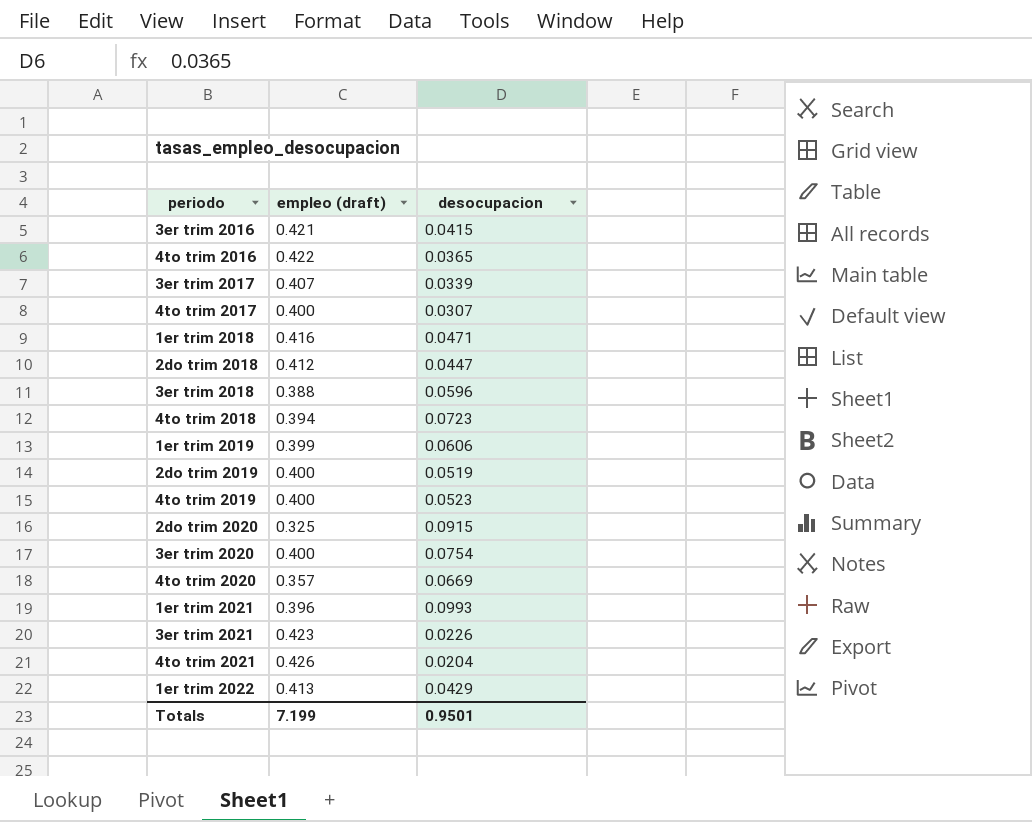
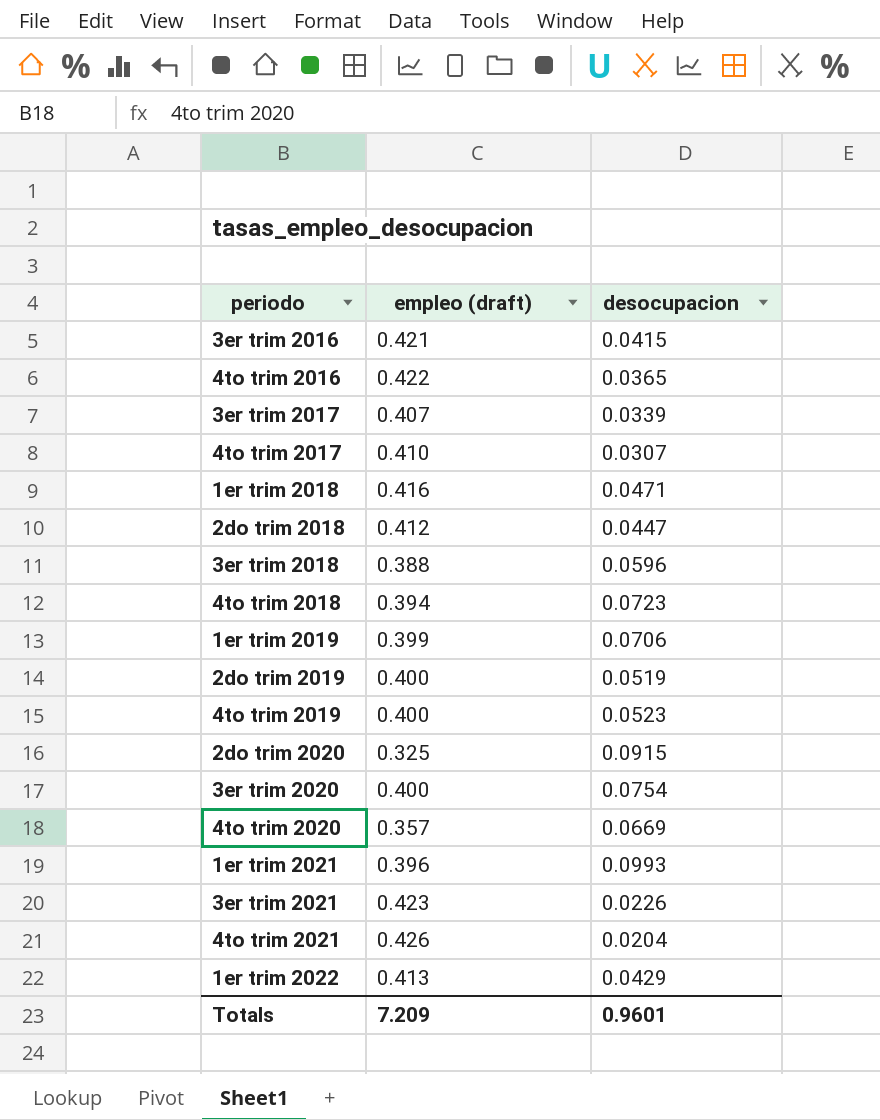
4to trim 2017 | empleo (draft): 0.400 -> 0.410
1er trim 2019 | desocupacion: 0.0606 -> 0.0706
Totals | empleo (draft): 7.199 -> 7.209
Totals | desocupacion: 0.9501 -> 0.9601

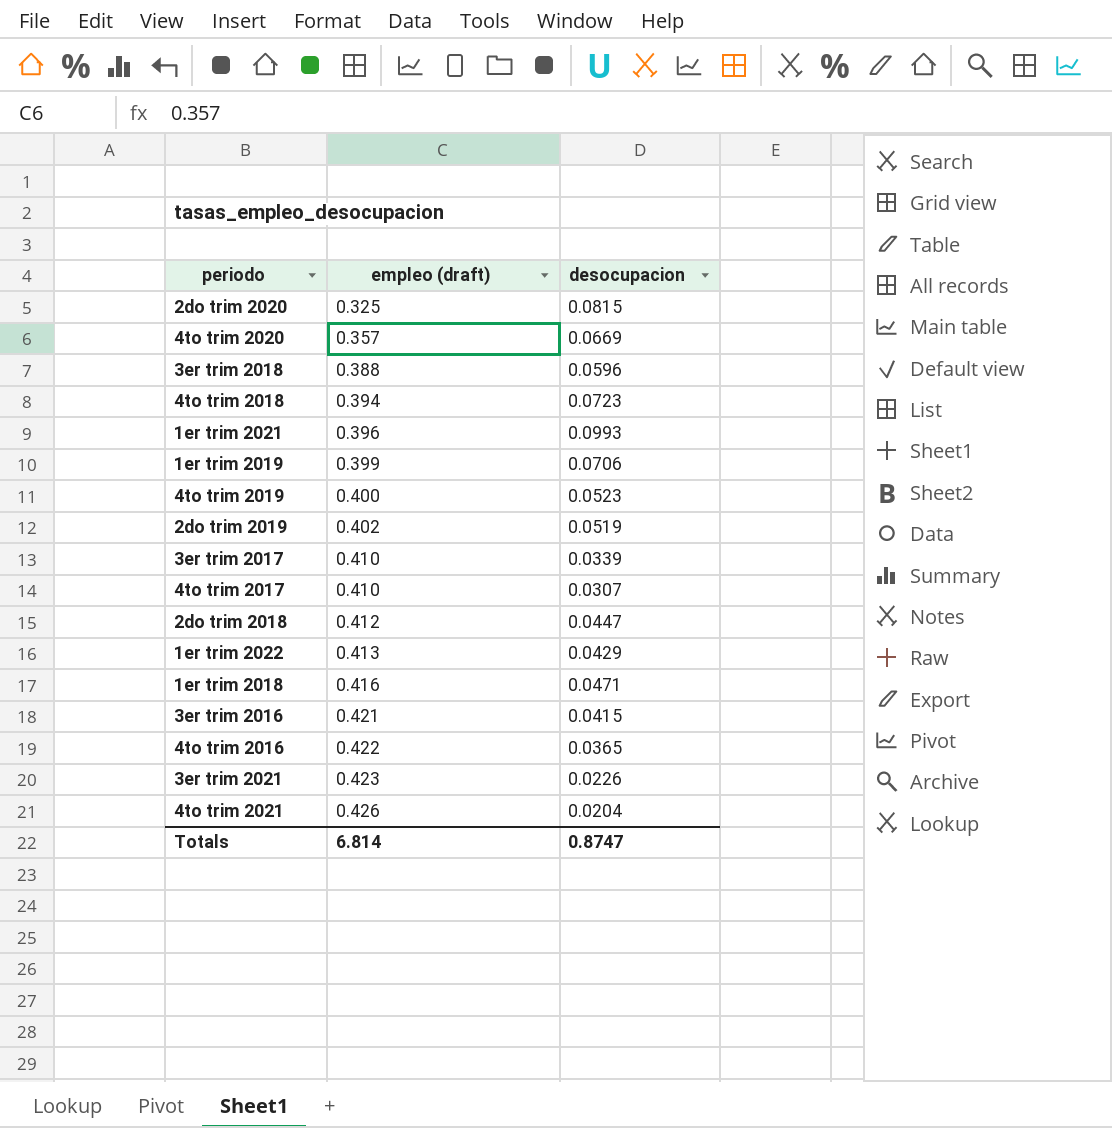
row order: none -> empleo (draft) ascending
row 3er trim 2020: 0.400 | 0.0754 -> none
2do trim 2020 | desocupacion: 0.0915 -> 0.0815
2do trim 2019 | empleo (draft): 0.400 -> 0.402
3er trim 2017 | empleo (draft): 0.407 -> 0.410
Totals | empleo (draft): 7.209 -> 6.814
Totals | desocupacion: 0.9601 -> 0.8747

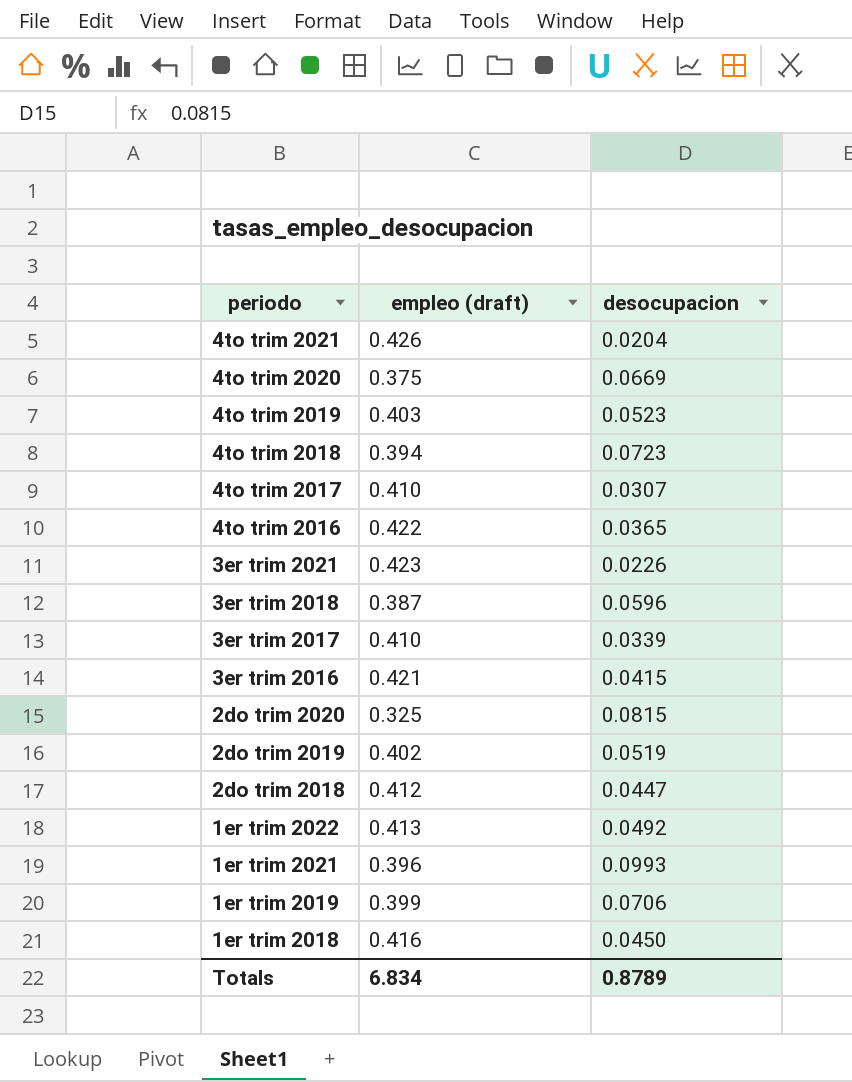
row order: empleo (draft) ascending -> periodo descending
4to trim 2020 | empleo (draft): 0.357 -> 0.375
4to trim 2019 | empleo (draft): 0.400 -> 0.403
3er trim 2018 | empleo (draft): 0.388 -> 0.387
1er trim 2022 | desocupacion: 0.0429 -> 0.0492
1er trim 2018 | desocupacion: 0.0471 -> 0.0450
Totals | empleo (draft): 6.814 -> 6.834
Totals | desocupacion: 0.8747 -> 0.8789

